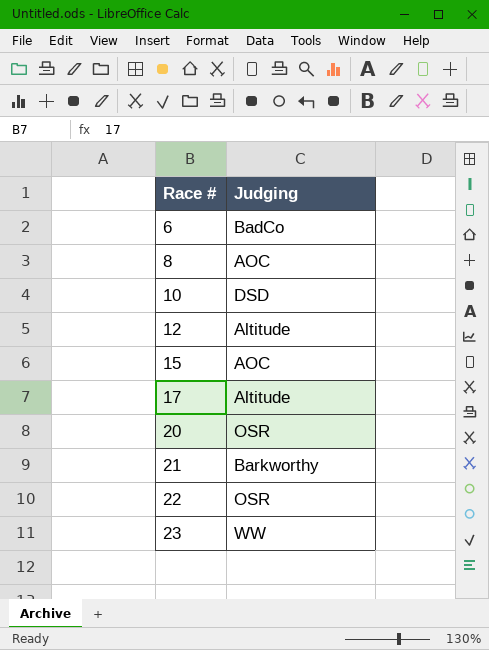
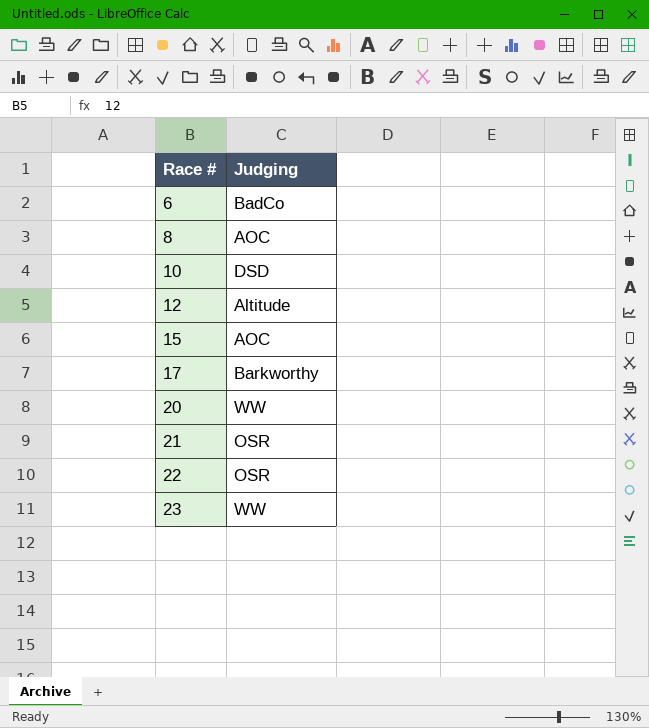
17 | Judging: Altitude -> Barkworthy
20 | Judging: OSR -> WW
21 | Judging: Barkworthy -> OSR

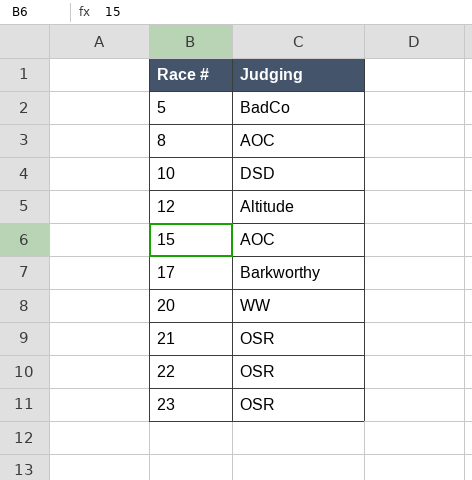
row 6: BadCo -> none
row 5: none -> BadCo
23 | Judging: WW -> OSR

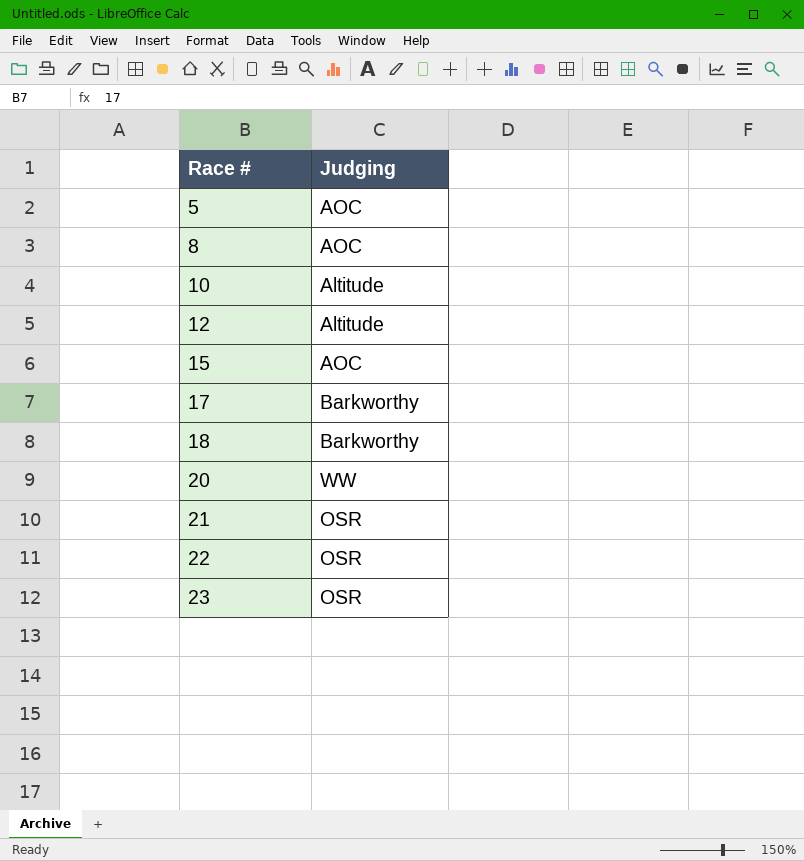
5 | Judging: BadCo -> AOC
10 | Judging: DSD -> Altitude
row 18: none -> Barkworthy

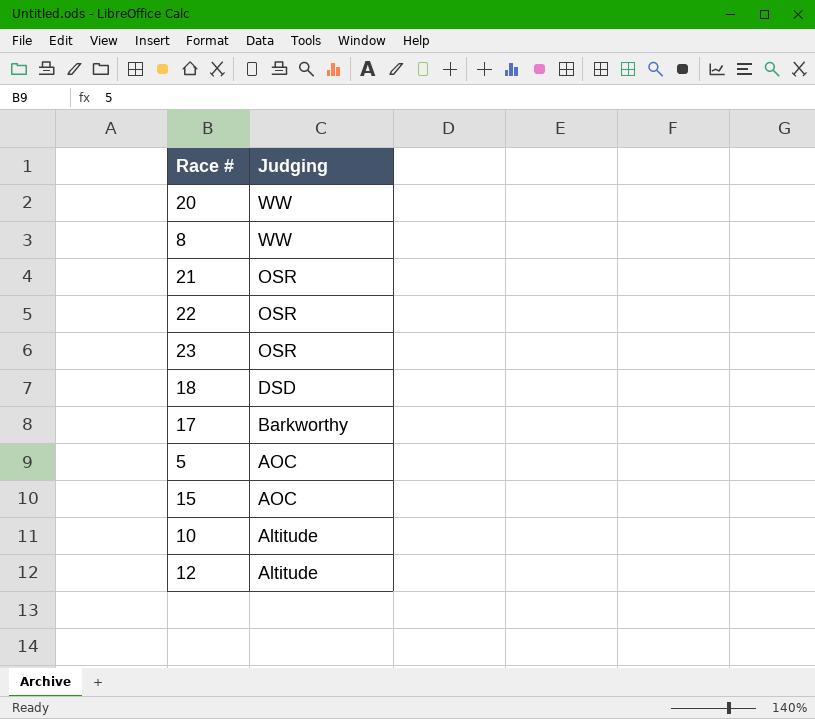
row order: Race # ascending -> Judging descending
8 | Judging: AOC -> WW
18 | Judging: Barkworthy -> DSD

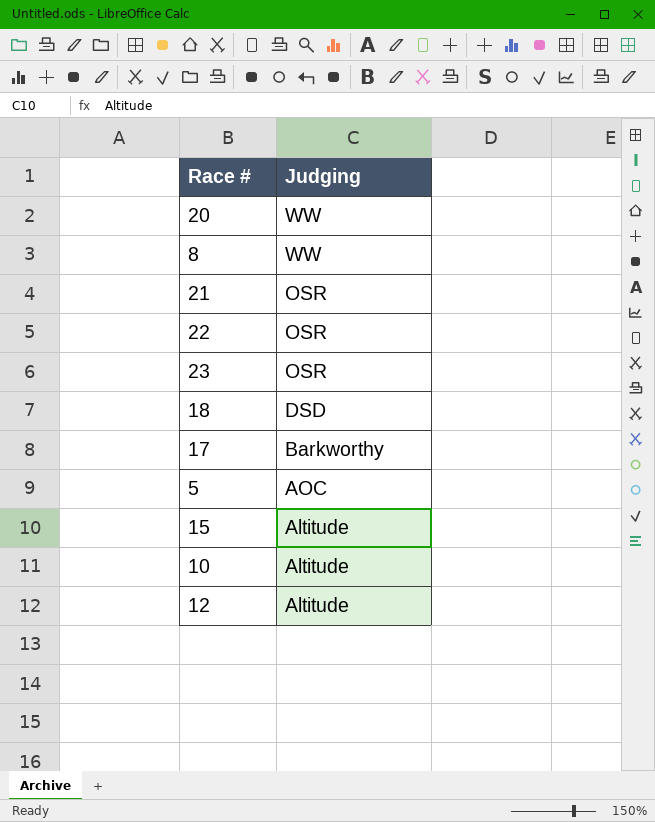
15 | Judging: AOC -> Altitude

